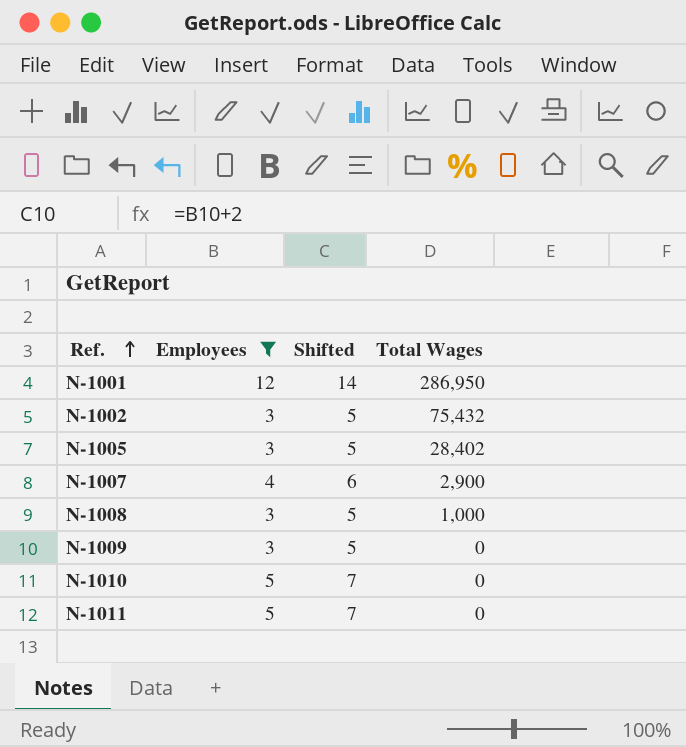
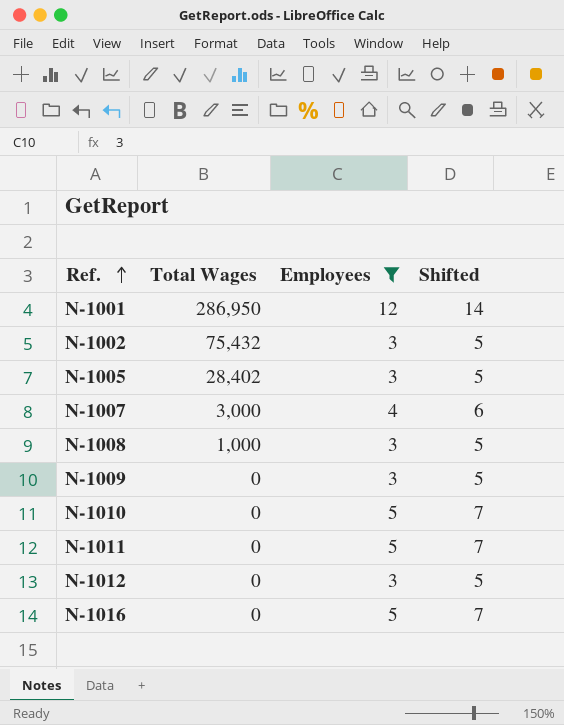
column Total Wages | position: 4 -> 2
N-1007 | Total Wages: 2,900 -> 3,000
row N-1012: none -> 0 | 3 | 5
row N-1016: none -> 0 | 5 | 7

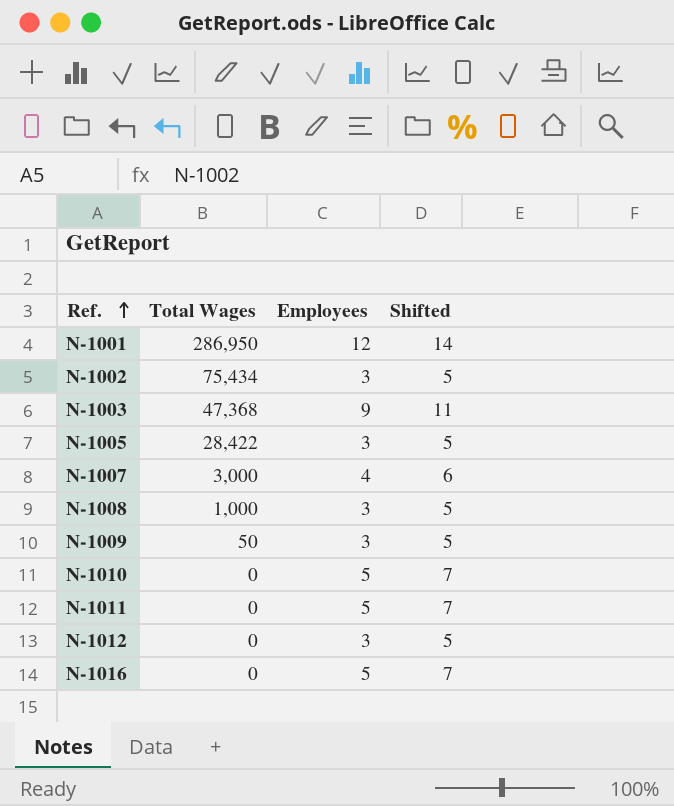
filter: Employees != 9 -> none
N-1002 | Total Wages: 75,432 -> 75,434
N-1005 | Total Wages: 28,402 -> 28,422
N-1009 | Total Wages: 0 -> 50

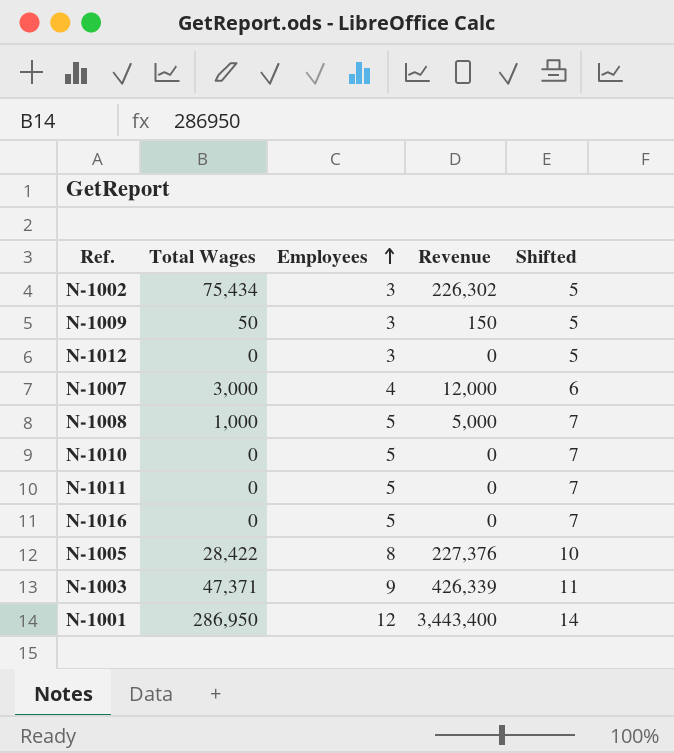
row order: Ref. ascending -> Employees ascending
column Revenue | formula: none -> [Total Wages] * [Employees]
N-1008 | Employees: 3 -> 5
N-1008 | Shifted: 5 -> 7
N-1005 | Employees: 3 -> 8
N-1005 | Shifted: 5 -> 10
N-1003 | Total Wages: 47,368 -> 47,371

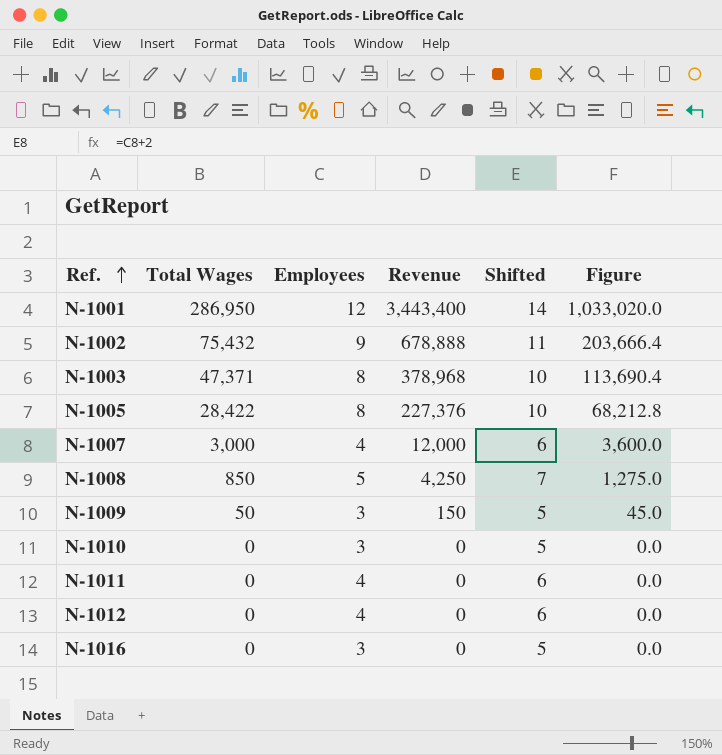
row order: Employees ascending -> Ref. ascending
column Figure | formula: none -> [Revenue] * 0.3
N-1002 | Total Wages: 75,434 -> 75,432
N-1002 | Employees: 3 -> 9
N-1002 | Revenue: 226,302 -> 678,888
N-1002 | Shifted: 5 -> 11
N-1003 | Employees: 9 -> 8
N-1003 | Revenue: 426,339 -> 378,968
N-1003 | Shifted: 11 -> 10
N-1008 | Total Wages: 1,000 -> 850
N-1008 | Revenue: 5,000 -> 4,250
N-1010 | Employees: 5 -> 3
N-1010 | Shifted: 7 -> 5
N-1011 | Employees: 5 -> 4
N-1011 | Shifted: 7 -> 6
N-1012 | Employees: 3 -> 4
N-1012 | Shifted: 5 -> 6
N-1016 | Employees: 5 -> 3
N-1016 | Shifted: 7 -> 5

